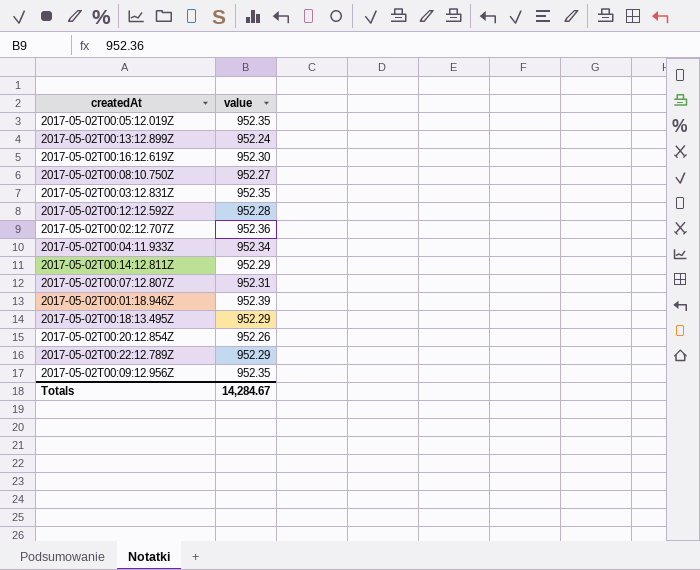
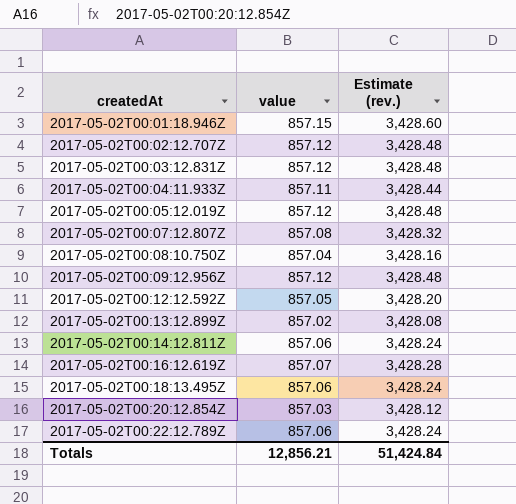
row order: none -> createdAt ascending
column Estimate (rev.) | formula: none -> [value] * 4
2017-05-02T00:01:18.946Z | value: 952.39 -> 857.15
2017-05-02T00:02:12.707Z | value: 952.36 -> 857.12
2017-05-02T00:03:12.831Z | value: 952.35 -> 857.12
2017-05-02T00:04:11.933Z | value: 952.34 -> 857.11
2017-05-02T00:05:12.019Z | value: 952.35 -> 857.12
2017-05-02T00:07:12.807Z | value: 952.31 -> 857.08
2017-05-02T00:08:10.750Z | value: 952.27 -> 857.04
2017-05-02T00:09:12.956Z | value: 952.35 -> 857.12
2017-05-02T00:12:12.592Z | value: 952.28 -> 857.05
2017-05-02T00:13:12.899Z | value: 952.24 -> 857.02
2017-05-02T00:14:12.811Z | value: 952.29 -> 857.06
2017-05-02T00:16:12.619Z | value: 952.30 -> 857.07
2017-05-02T00:18:13.495Z | value: 952.29 -> 857.06
2017-05-02T00:20:12.854Z | value: 952.26 -> 857.03
2017-05-02T00:22:12.789Z | value: 952.29 -> 857.06
Totals | value: 14,284.67 -> 12,856.21

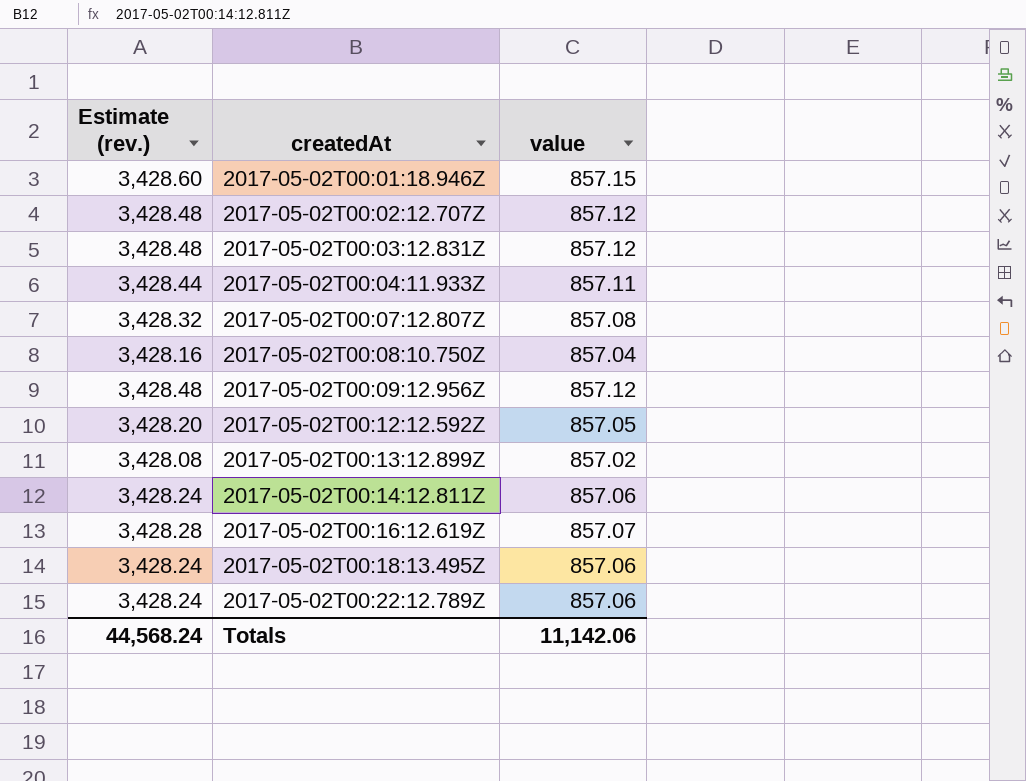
column Estimate (rev.) | position: 3 -> 1
row 2017-05-02T00:05:12.019Z: 857.12 | 3,428.48 -> none
row 2017-05-02T00:20:12.854Z: 857.03 | 3,428.12 -> none
Totals | Estimate (rev.): 51,424.84 -> 44,568.24
Totals | value: 12,856.21 -> 11,142.06

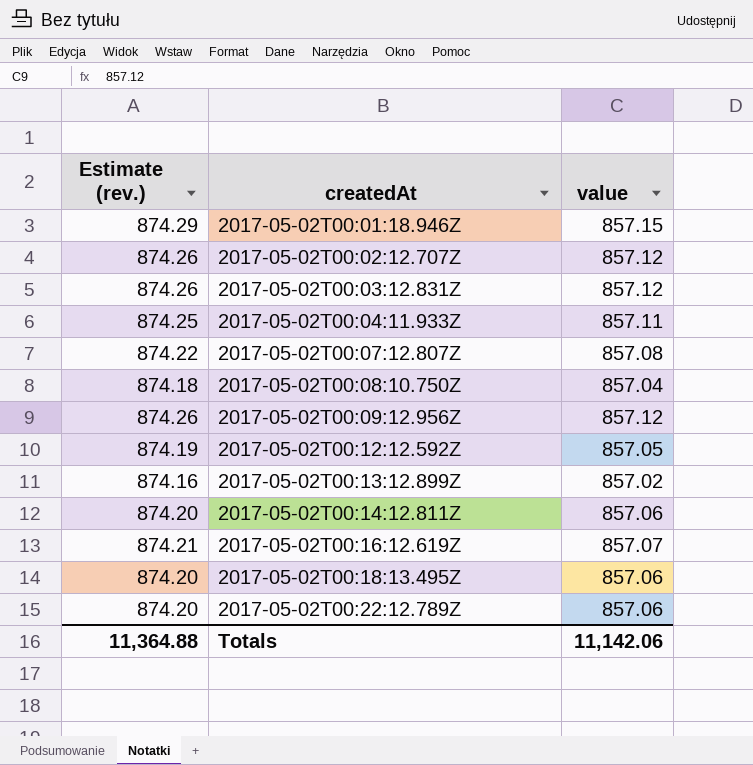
column Estimate (rev.) | formula: [value] * 4 -> [value] * 1.02
Totals | Estimate (rev.): 44,568.24 -> 11,364.88

